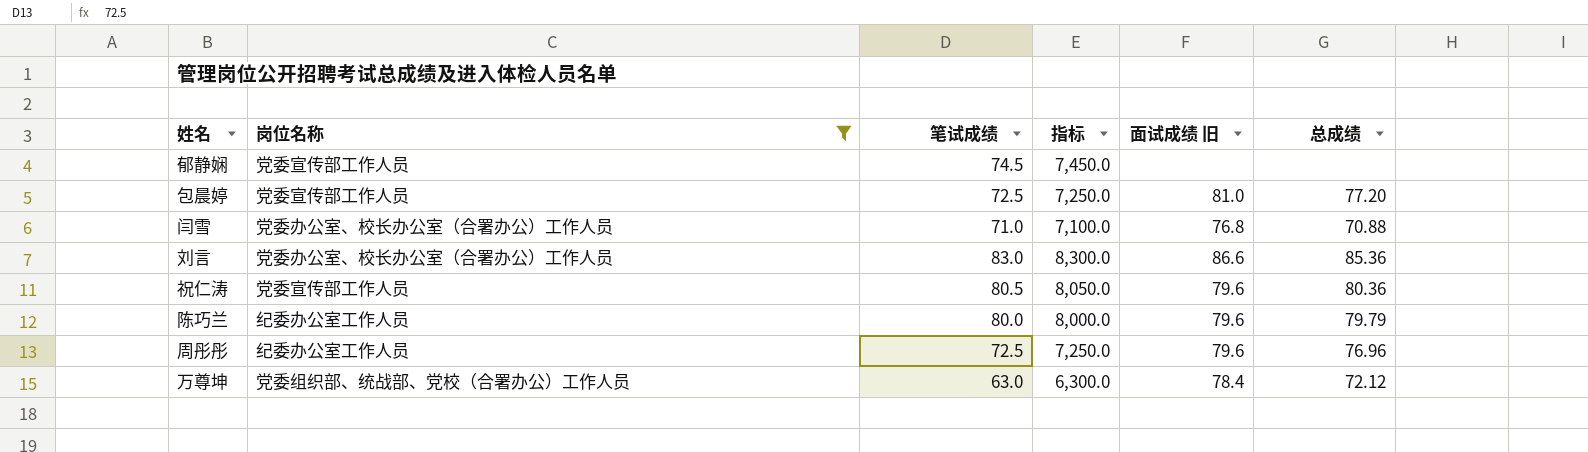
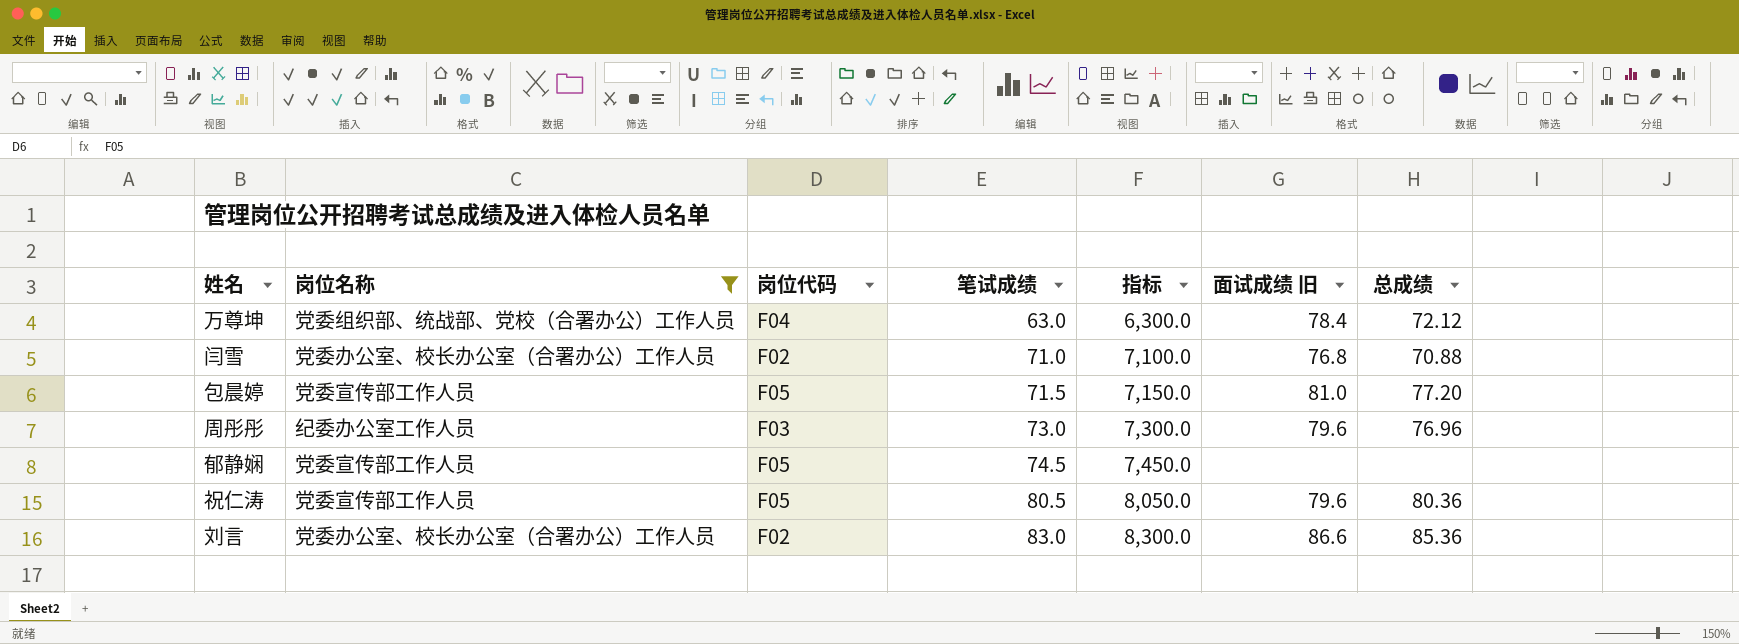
row order: none -> 笔试成绩 ascending
column 岗位代码 | position: none -> 3
row 陈巧兰: 纪委办公室工作人员 | 80.0 | 8,000.0 | 79.6 | 79.79 -> none
包晨婷 | 笔试成绩: 72.5 -> 71.5
包晨婷 | 指标: 7,250.0 -> 7,150.0
周彤彤 | 笔试成绩: 72.5 -> 73.0
周彤彤 | 指标: 7,250.0 -> 7,300.0

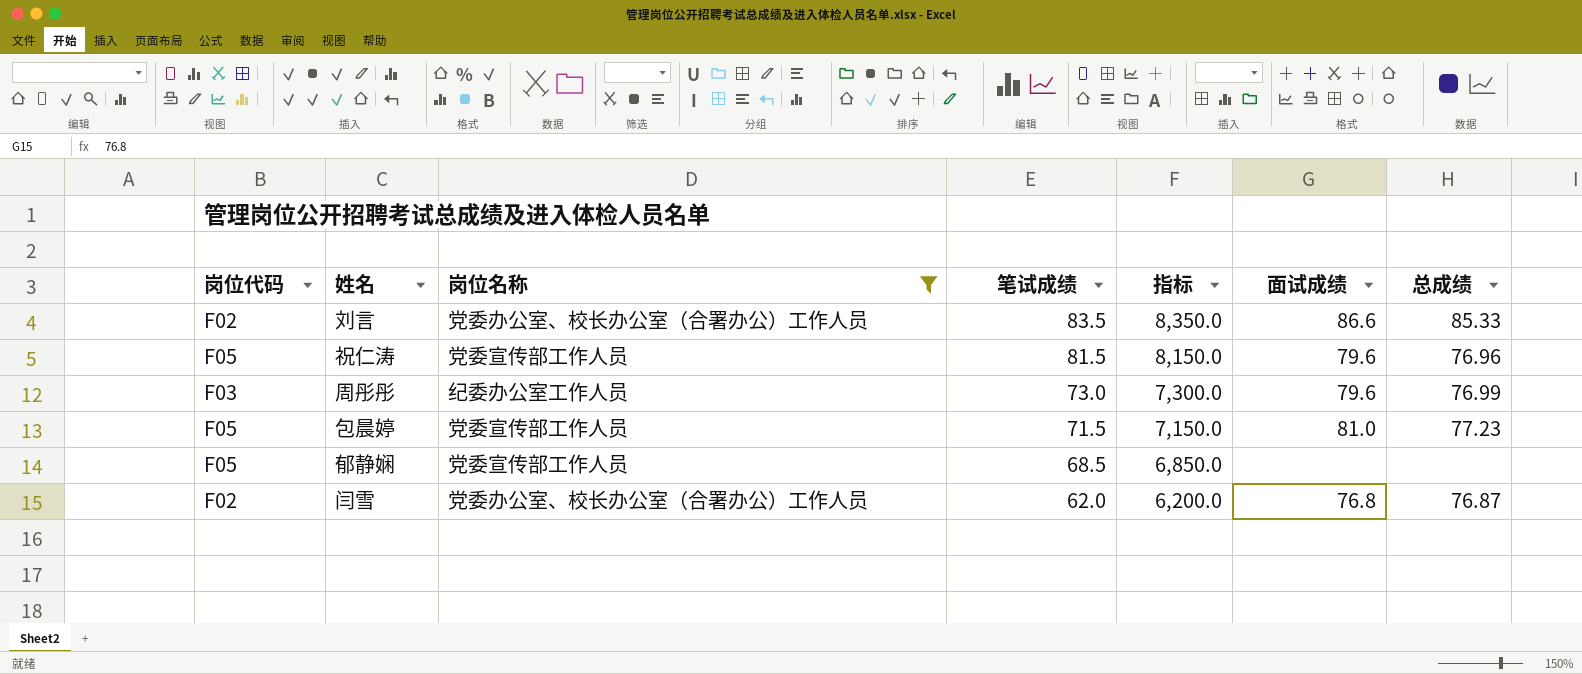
row order: 笔试成绩 ascending -> 笔试成绩 descending
column 岗位代码 | position: 3 -> 1
column name: 面试成绩 旧 -> 面试成绩
row 万尊坤: 党委组织部、统战部、党校（合署办公）工作人员 | F04 | 63.0 | 6,300.0 | 78.4 | 72.12 -> none
刘言 | 笔试成绩: 83.0 -> 83.5
刘言 | 指标: 8,300.0 -> 8,350.0
刘言 | 总成绩: 85.36 -> 85.33
祝仁涛 | 笔试成绩: 80.5 -> 81.5
祝仁涛 | 指标: 8,050.0 -> 8,150.0
祝仁涛 | 总成绩: 80.36 -> 76.96
周彤彤 | 总成绩: 76.96 -> 76.99
包晨婷 | 总成绩: 77.20 -> 77.23
郁静娴 | 笔试成绩: 74.5 -> 68.5
郁静娴 | 指标: 7,450.0 -> 6,850.0
闫雪 | 笔试成绩: 71.0 -> 62.0
闫雪 | 指标: 7,100.0 -> 6,200.0
闫雪 | 总成绩: 70.88 -> 76.87

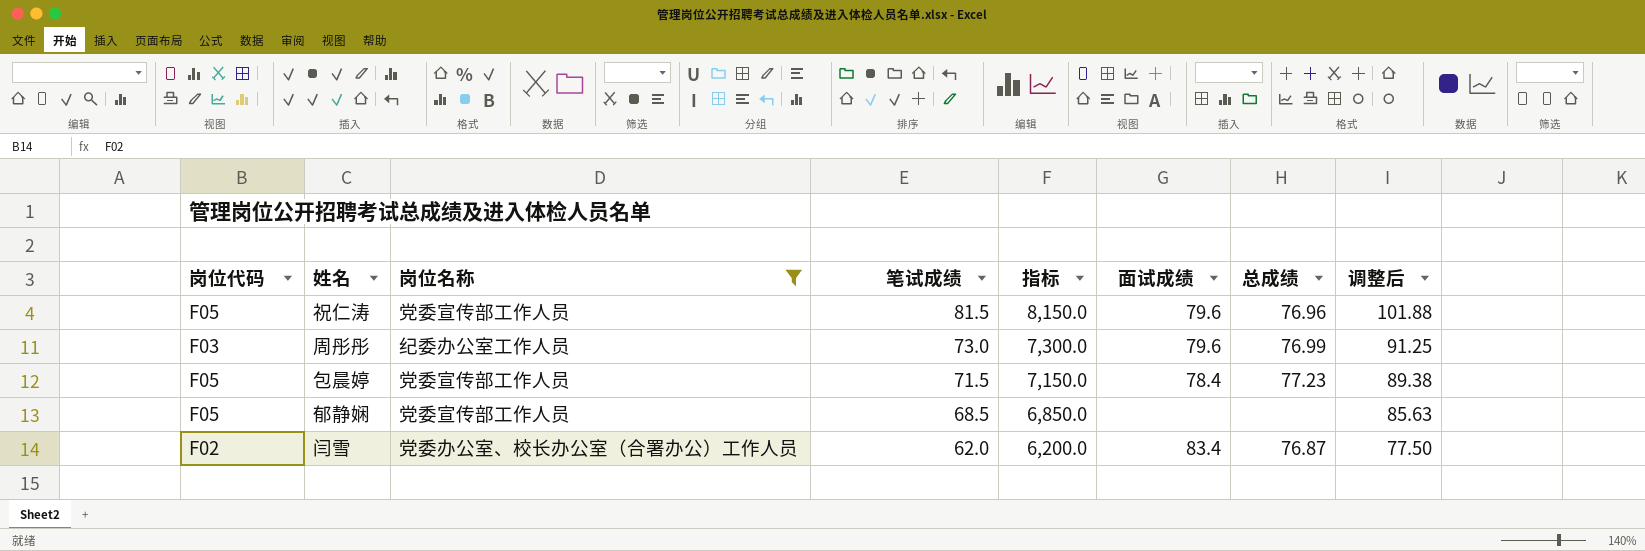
column 调整后 | formula: none -> [笔试成绩] * 1.25
row 刘言: F02 | 党委办公室、校长办公室（合署办公）工作人员 | 83.5 | 8,350.0 | 86.6 | 85.33 -> none
包晨婷 | 面试成绩: 81.0 -> 78.4
闫雪 | 面试成绩: 76.8 -> 83.4

